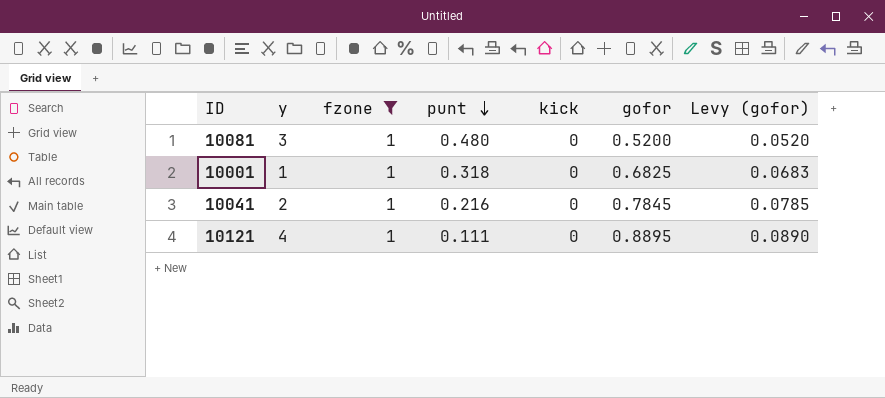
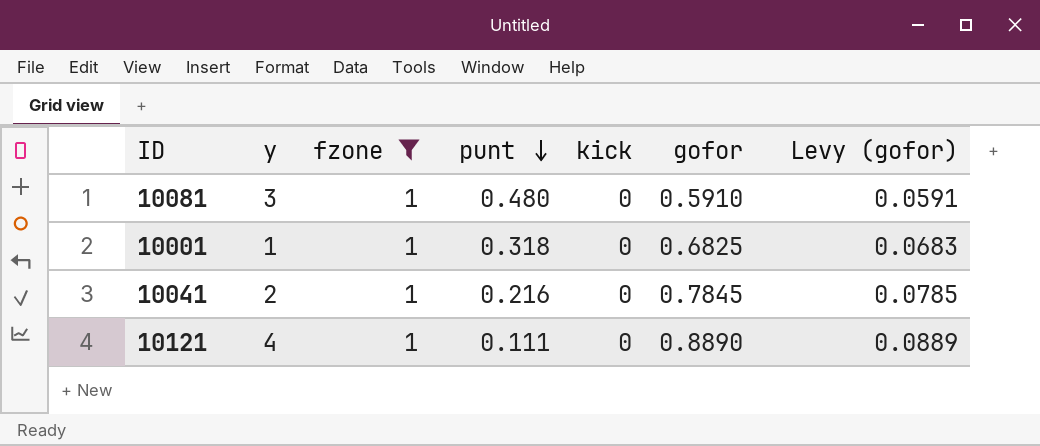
10081 | gofor: 0.5200 -> 0.5910
10081 | Levy (gofor): 0.0520 -> 0.0591
10121 | gofor: 0.8895 -> 0.8890
10121 | Levy (gofor): 0.0890 -> 0.0889

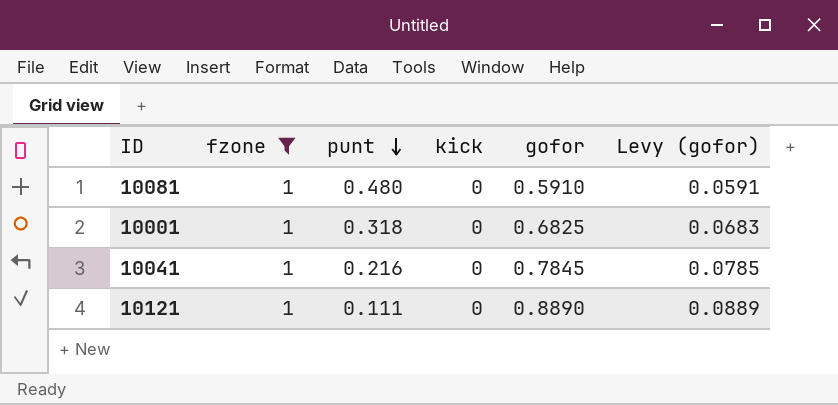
column y | position: 2 -> none

